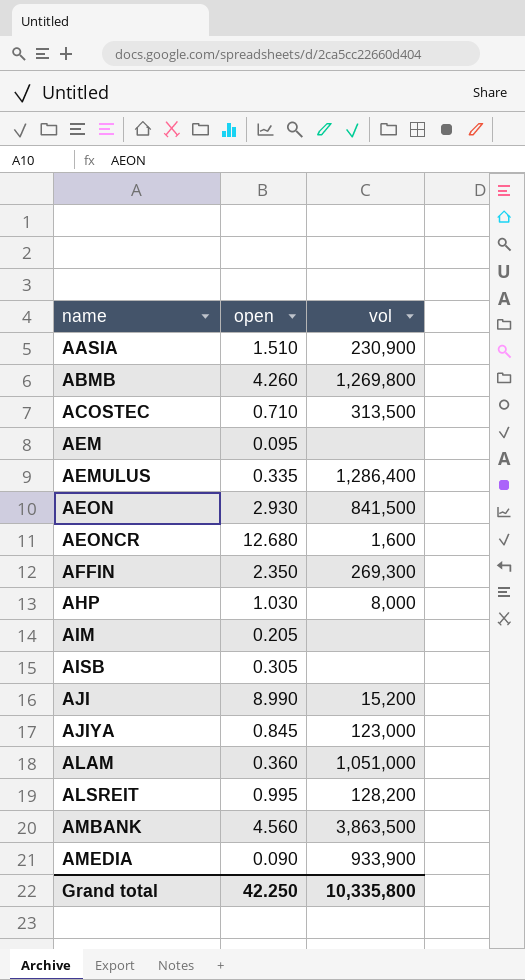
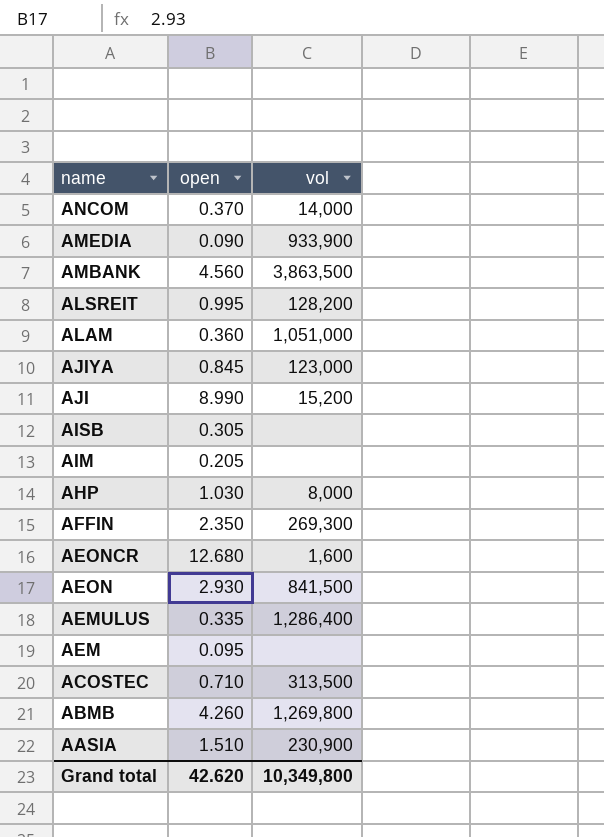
row order: name ascending -> name descending
row ANCOM: none -> 0.370 | 14,000
Grand total | open: 42.250 -> 42.620
Grand total | vol: 10,335,800 -> 10,349,800

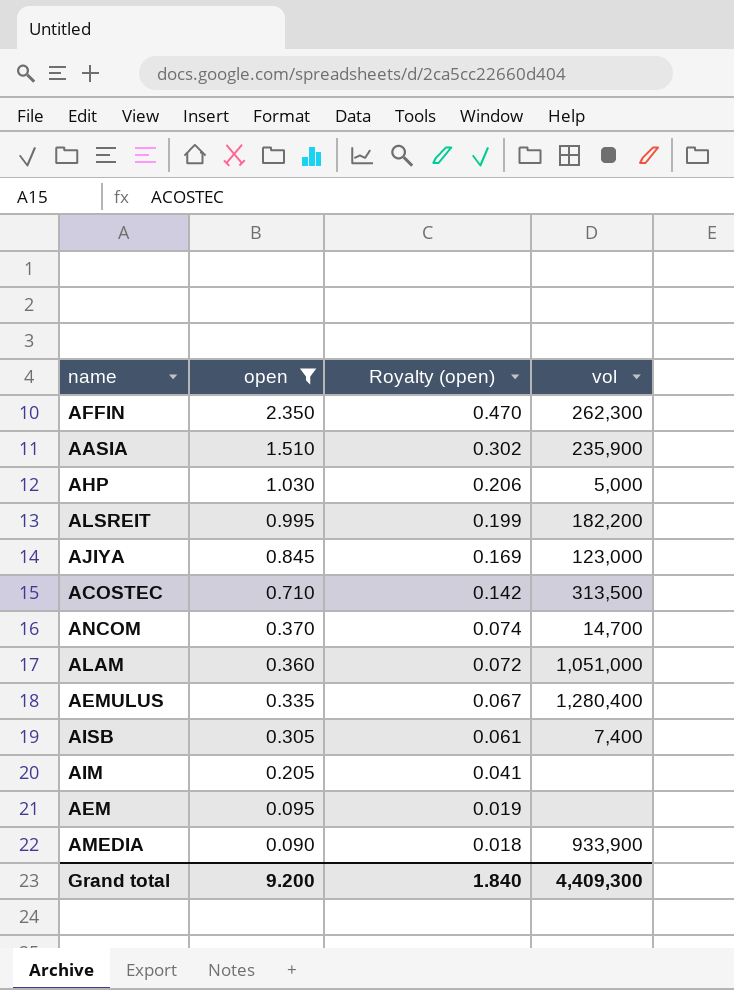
filter: none -> open <= 2.350
row order: name descending -> open descending
column Royalty (open) | formula: none -> [open] * 0.2
AFFIN | vol: 269,300 -> 262,300
AASIA | vol: 230,900 -> 235,900
AHP | vol: 8,000 -> 5,000
ALSREIT | vol: 128,200 -> 182,200
ANCOM | vol: 14,000 -> 14,700
AEMULUS | vol: 1,286,400 -> 1,280,400
AISB | vol: none -> 7,400
Grand total | open: 42.620 -> 9.200
Grand total | vol: 10,349,800 -> 4,409,300

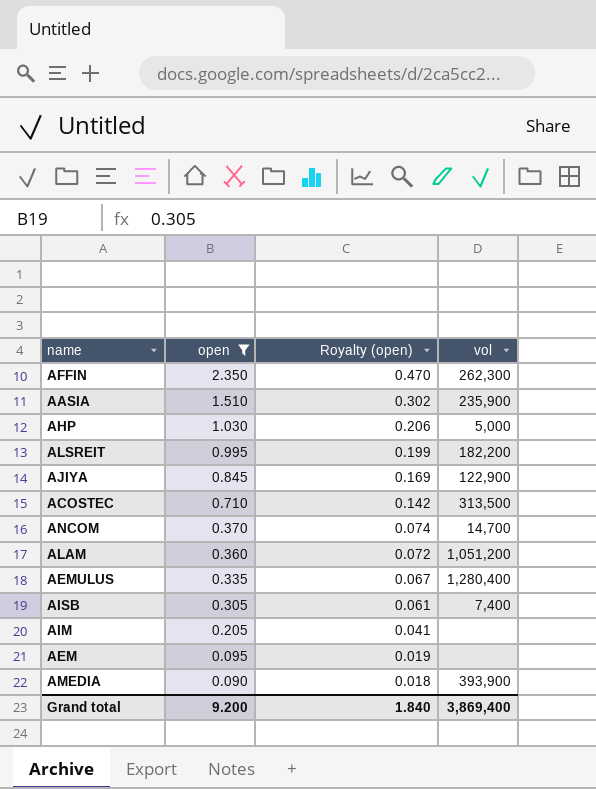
AJIYA | vol: 123,000 -> 122,900
ALAM | vol: 1,051,000 -> 1,051,200
AMEDIA | vol: 933,900 -> 393,900
Grand total | vol: 4,409,300 -> 3,869,400

